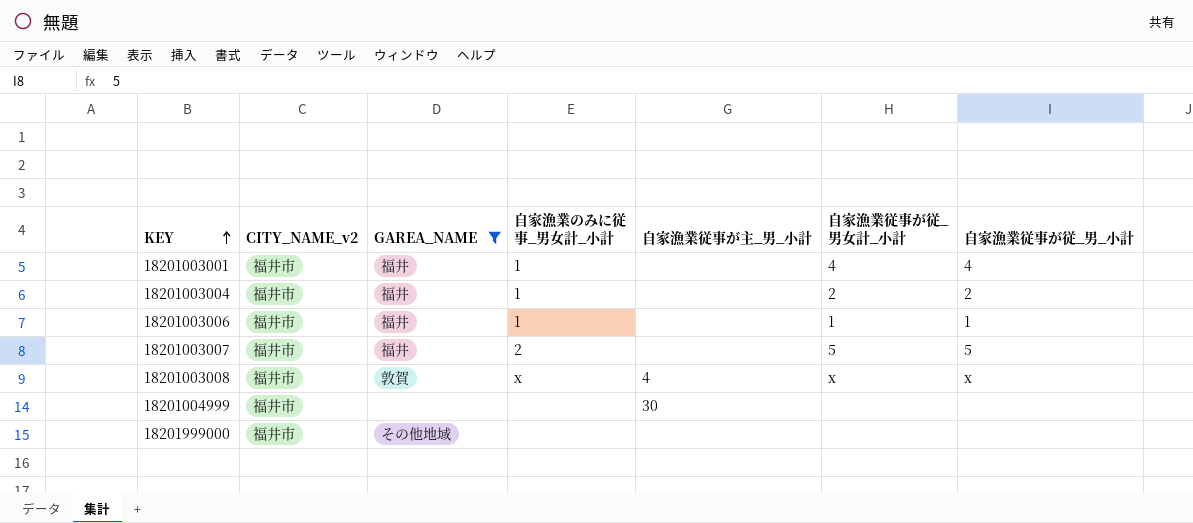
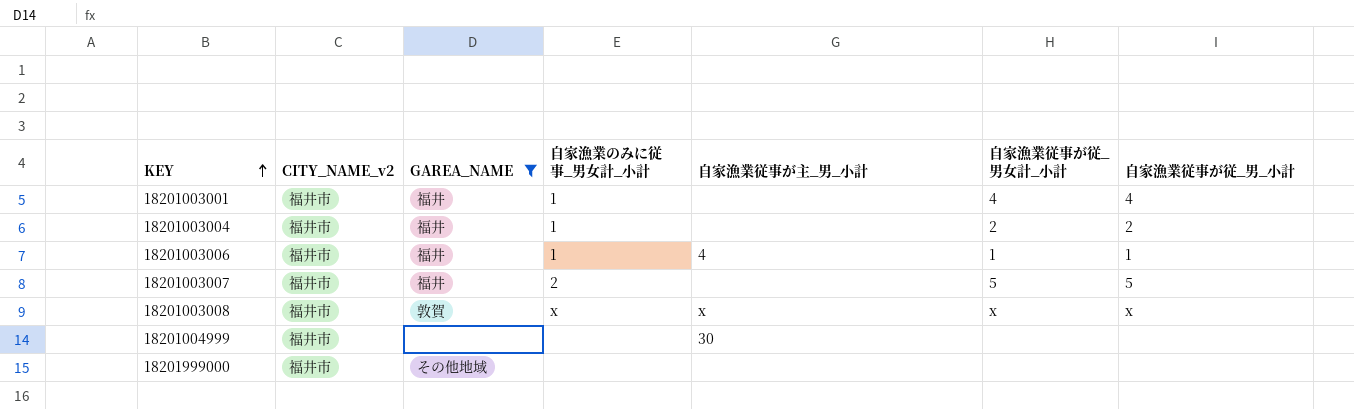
18201003006 | 自家漁業従事が主_男_小計: none -> 4
18201003008 | 自家漁業従事が主_男_小計: 4 -> x

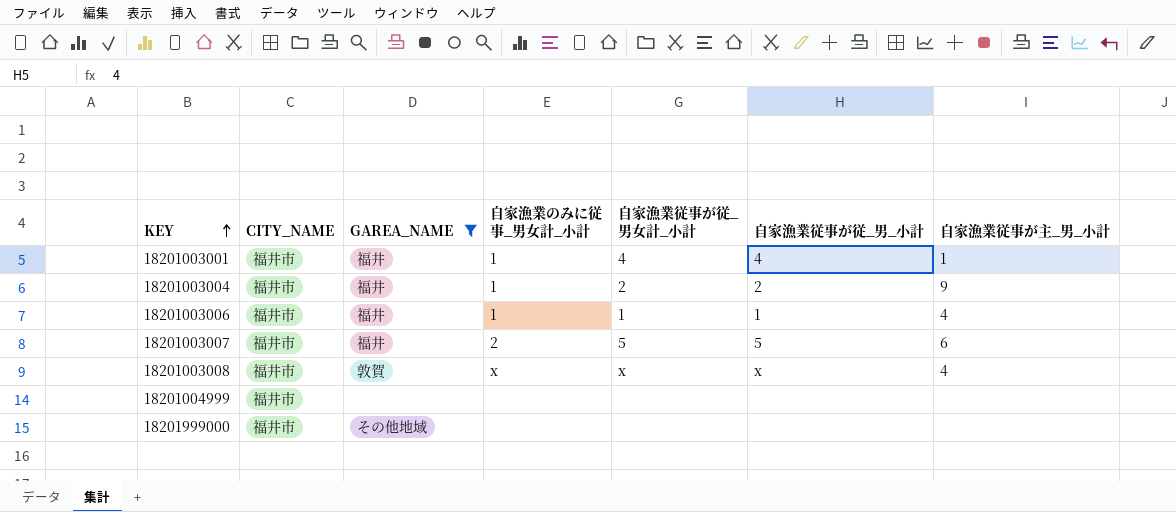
column name: CITY_NAME_v2 -> CITY_NAME
column 自家漁業従事が主_男_小計 | position: 5 -> 7
18201003001 | 自家漁業従事が主_男_小計: none -> 1
18201003004 | 自家漁業従事が主_男_小計: none -> 9
18201003007 | 自家漁業従事が主_男_小計: none -> 6
18201003008 | 自家漁業従事が主_男_小計: x -> 4
18201004999 | 自家漁業従事が主_男_小計: 30 -> none

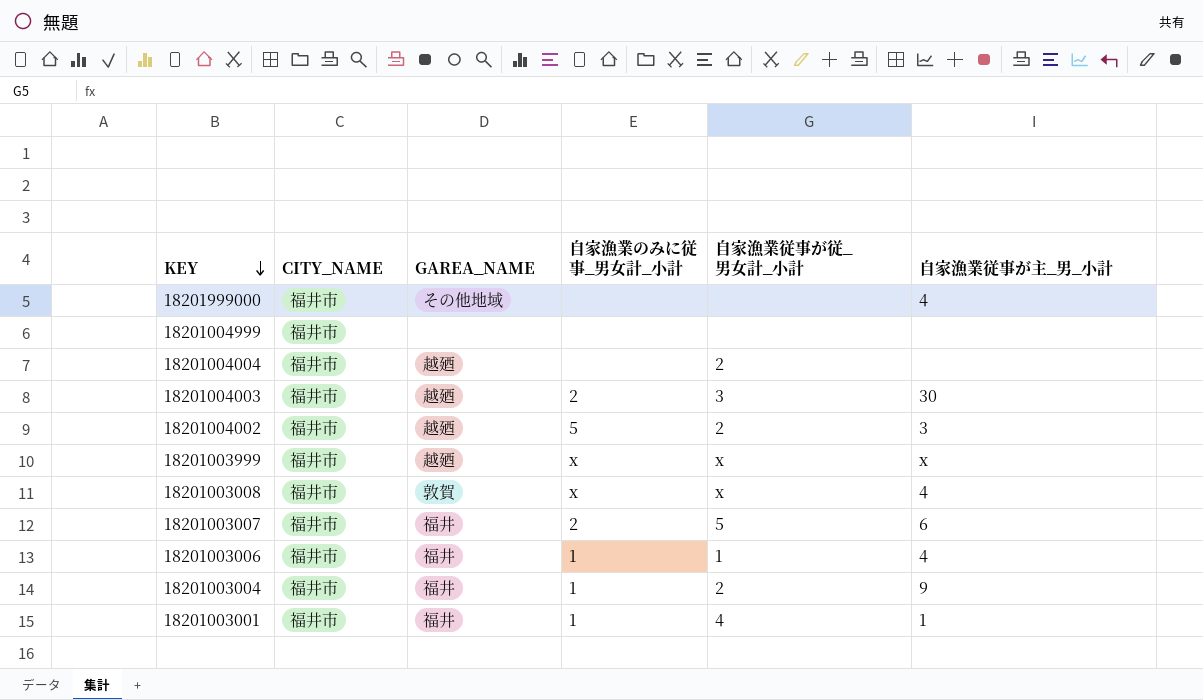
filter: GAREA_NAME != 越廼 -> none
row order: KEY ascending -> KEY descending
column 自家漁業従事が従_男_小計 | position: 6 -> none
18201999000 | 自家漁業従事が主_男_小計: none -> 4

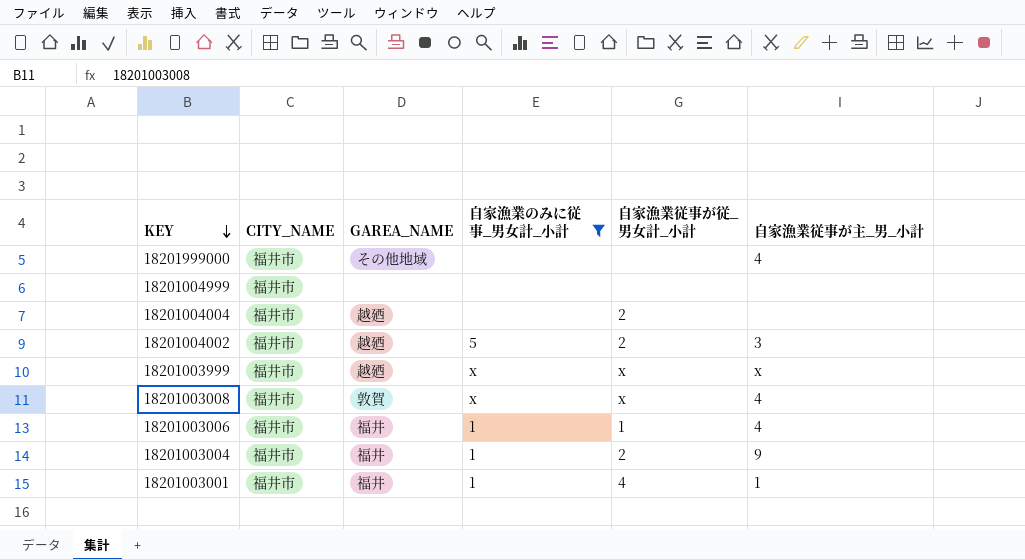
filter: none -> 自家漁業のみに従事_男女計_小計 != 2

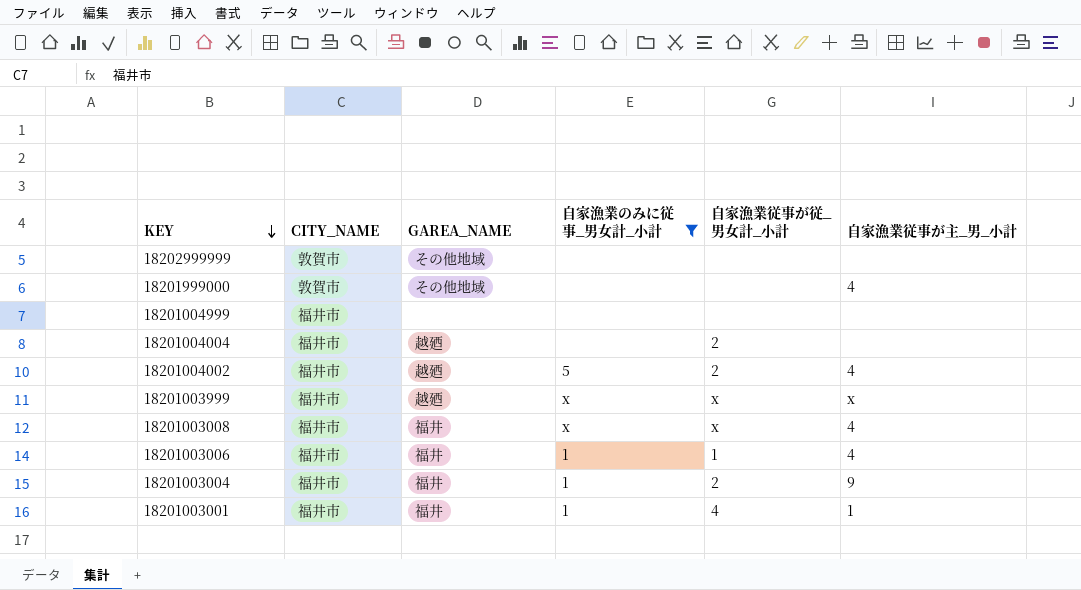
row 18202999999: none -> 敦賀市 | その他地域 | none | none | none
18201999000 | CITY_NAME: 福井市 -> 敦賀市
18201004002 | 自家漁業従事が主_男_小計: 3 -> 4
18201003008 | GAREA_NAME: 敦賀 -> 福井

